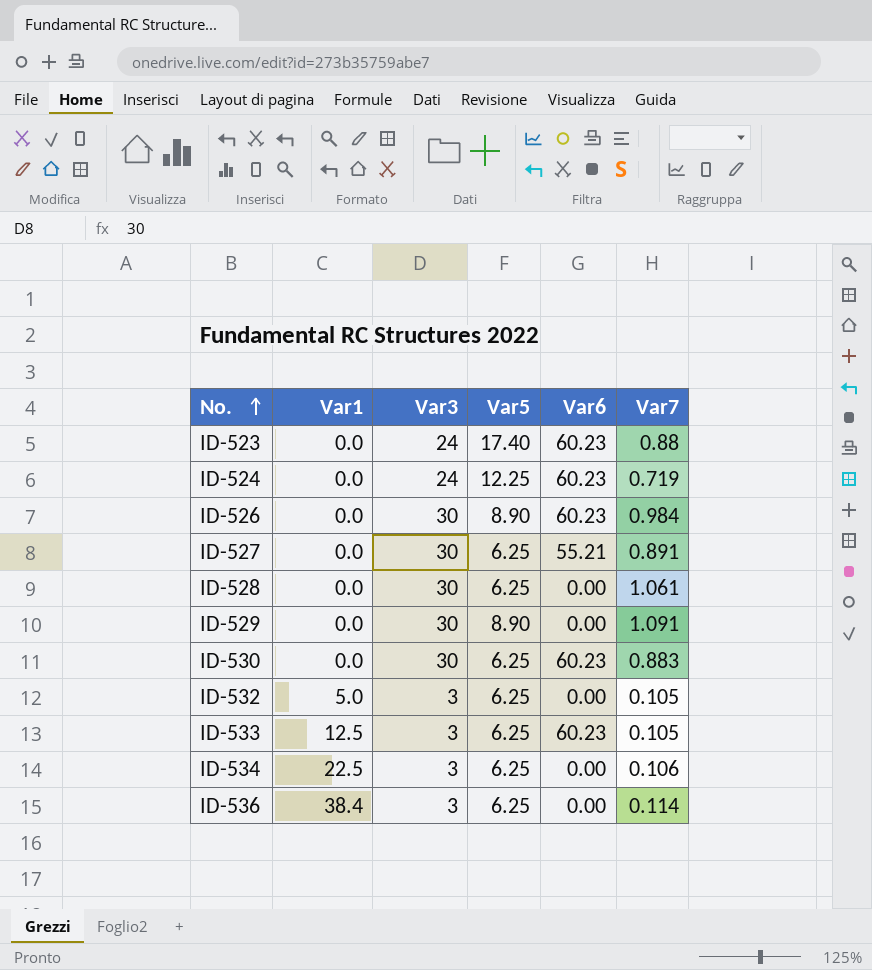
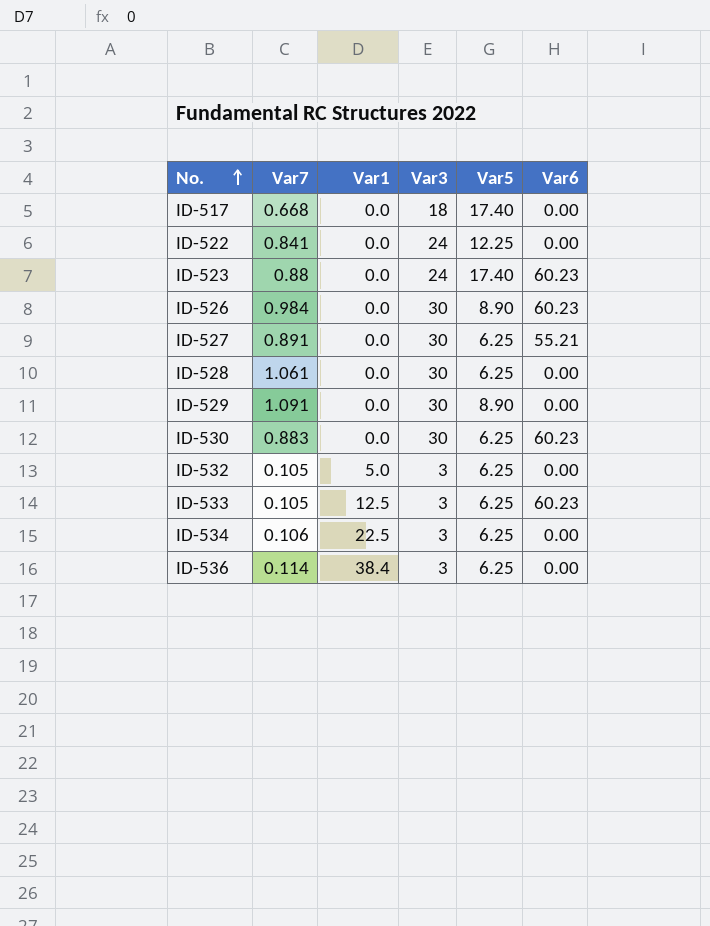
column Var7 | position: 6 -> 2
row ID-524: 0.0 | 24 | 12.25 | 60.23 | 0.719 -> none
row ID-517: none -> 0.668 | 0.0 | 18 | 17.40 | 0.00
row ID-522: none -> 0.841 | 0.0 | 24 | 12.25 | 0.00

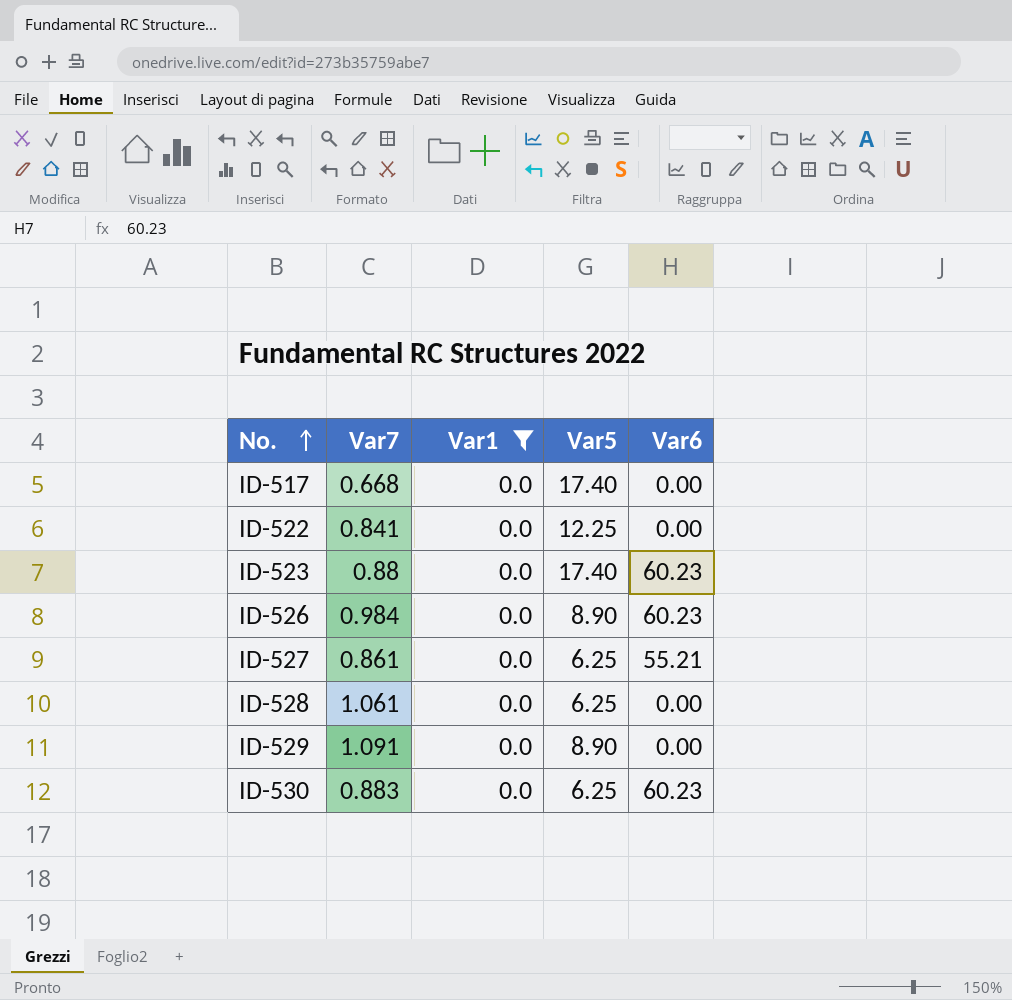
filter: none -> Var1 = 0.0
column Var3 | position: 4 -> none
ID-527 | Var7: 0.891 -> 0.861

